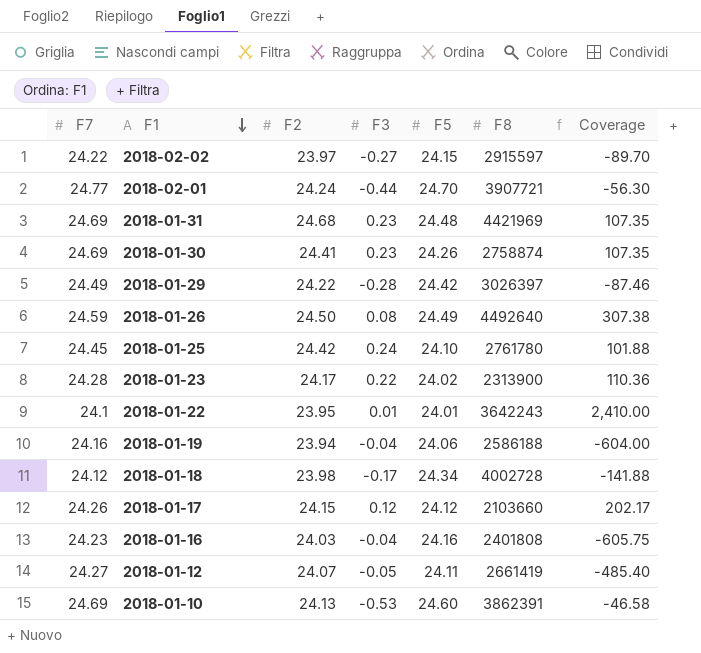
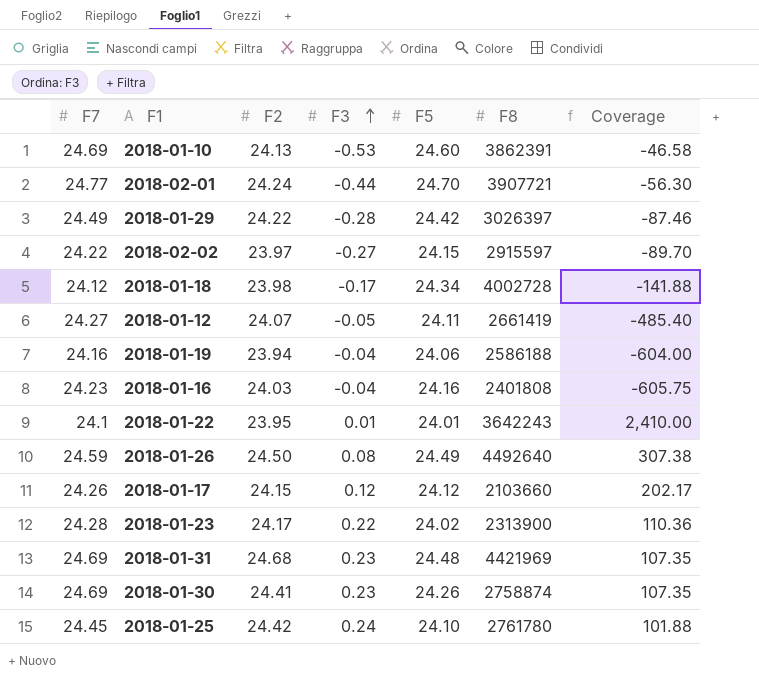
row order: F1 descending -> F3 ascending

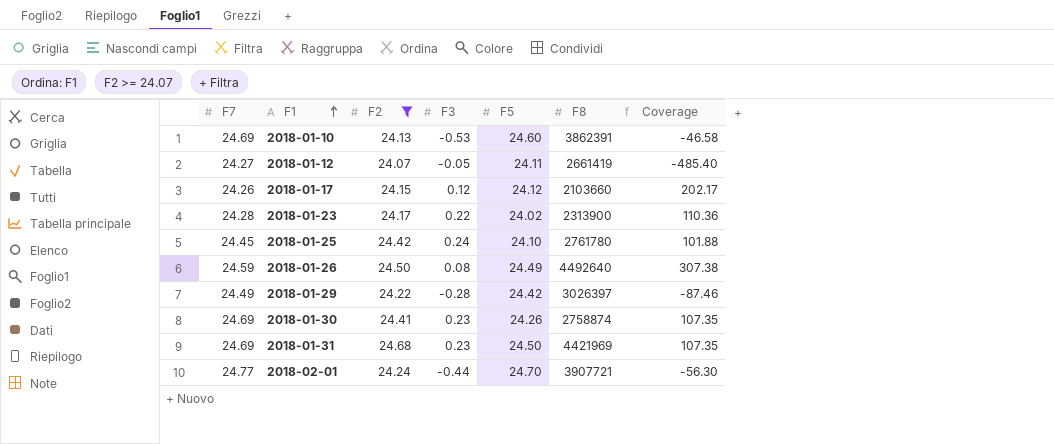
filter: none -> F2 >= 24.07
row order: F3 ascending -> F1 ascending
2018-01-31 | F5: 24.48 -> 24.50

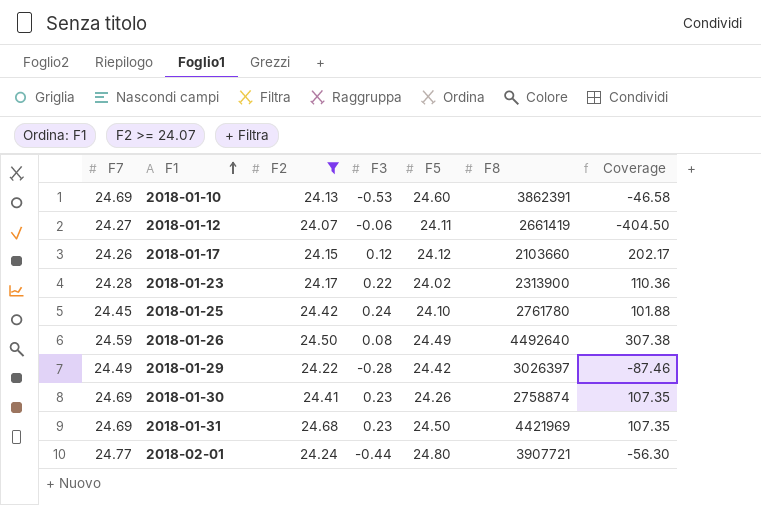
2018-01-12 | F3: -0.05 -> -0.06
2018-01-12 | Coverage: -485.40 -> -404.50
2018-02-01 | F5: 24.70 -> 24.80

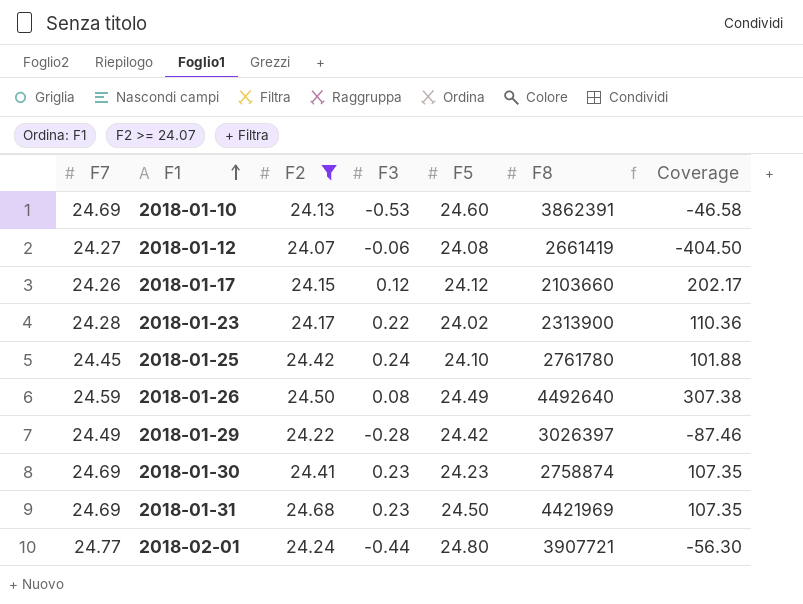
2018-01-12 | F5: 24.11 -> 24.08
2018-01-30 | F5: 24.26 -> 24.23

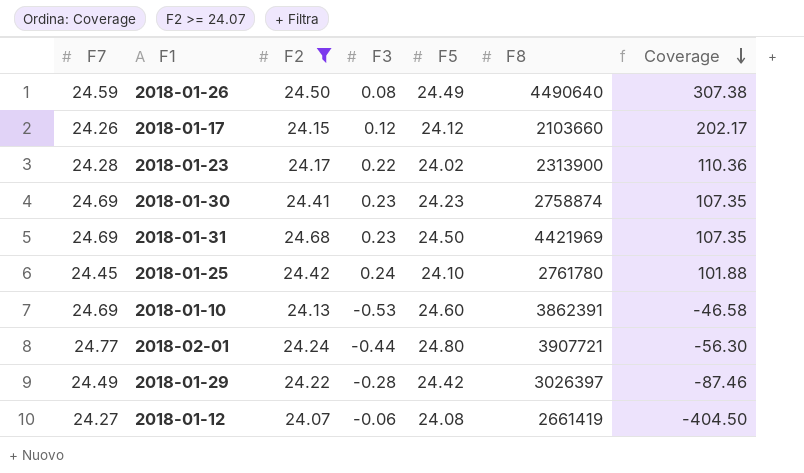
row order: F1 ascending -> Coverage descending
2018-01-26 | F8: 4492640 -> 4490640

